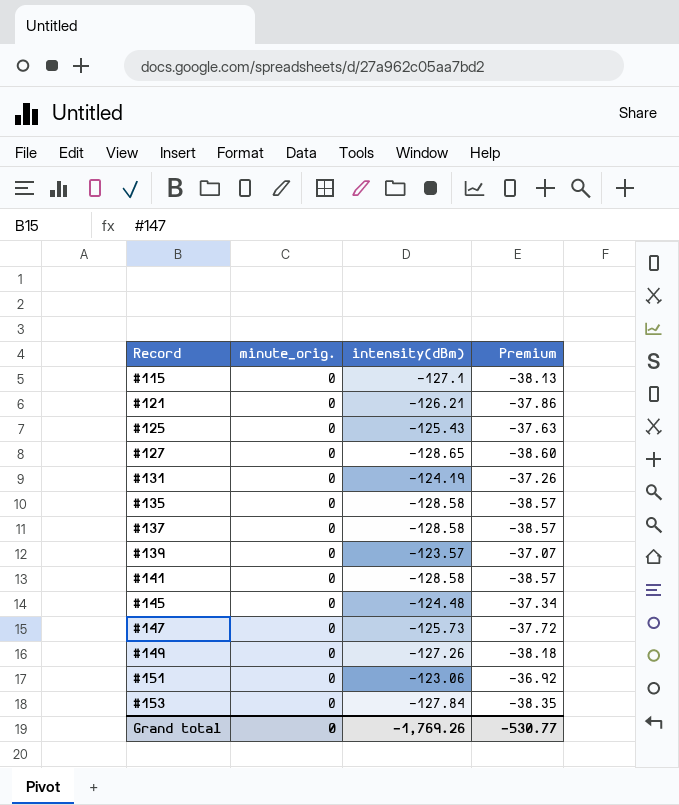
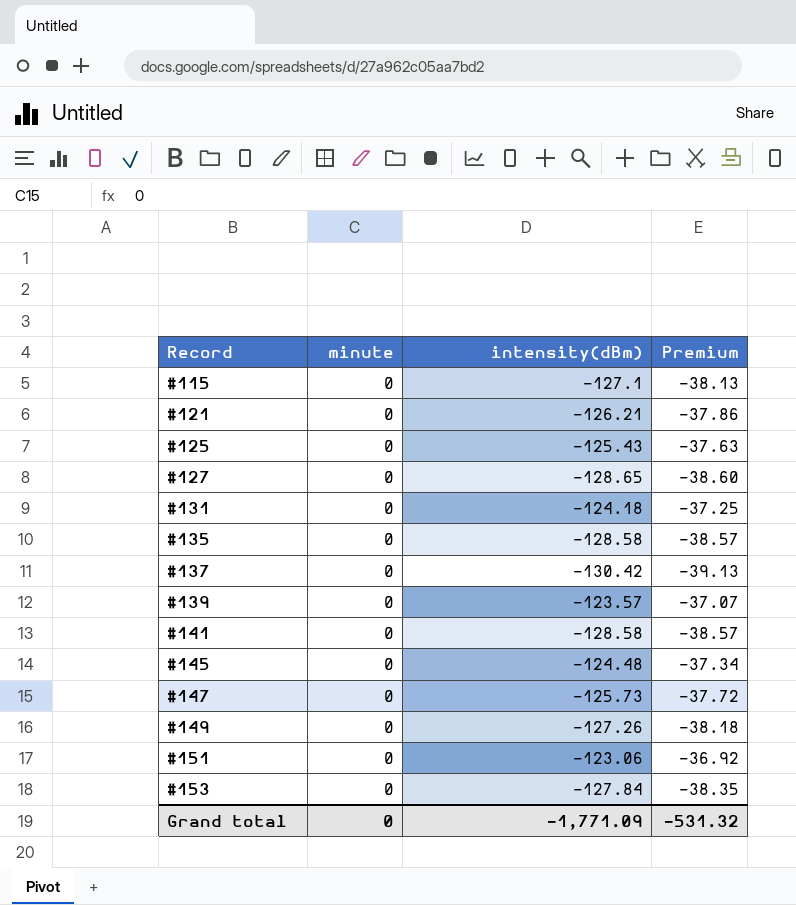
column name: minute_orig. -> minute
#131 | intensity(dBm): -124.19 -> -124.18
#131 | Premium: -37.26 -> -37.25
#137 | intensity(dBm): -128.58 -> -130.42
#137 | Premium: -38.57 -> -39.13
Grand total | intensity(dBm): -1,769.26 -> -1,771.09
Grand total | Premium: -530.77 -> -531.32

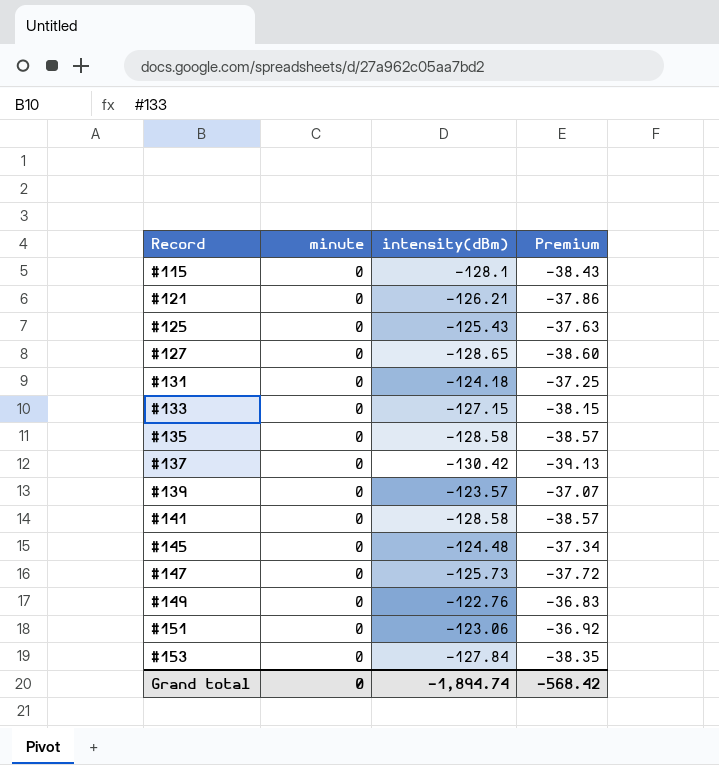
#115 | intensity(dBm): -127.1 -> -128.1
#115 | Premium: -38.13 -> -38.43
row #133: none -> 0 | -127.15 | -38.15
#149 | intensity(dBm): -127.26 -> -122.76
#149 | Premium: -38.18 -> -36.83
Grand total | intensity(dBm): -1,771.09 -> -1,894.74
Grand total | Premium: -531.32 -> -568.42

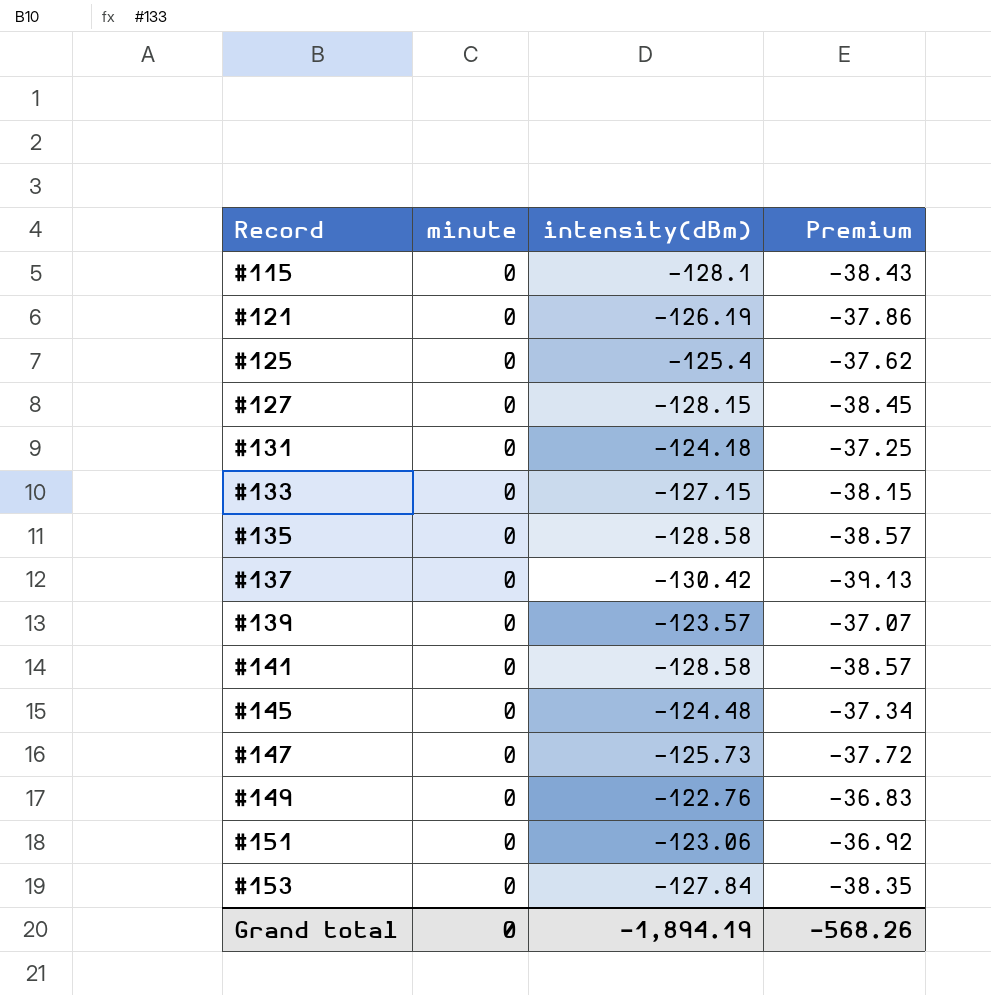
#121 | intensity(dBm): -126.21 -> -126.19
#125 | intensity(dBm): -125.43 -> -125.4
#125 | Premium: -37.63 -> -37.62
#127 | intensity(dBm): -128.65 -> -128.15
#127 | Premium: -38.60 -> -38.45
Grand total | intensity(dBm): -1,894.74 -> -1,894.19
Grand total | Premium: -568.42 -> -568.26

